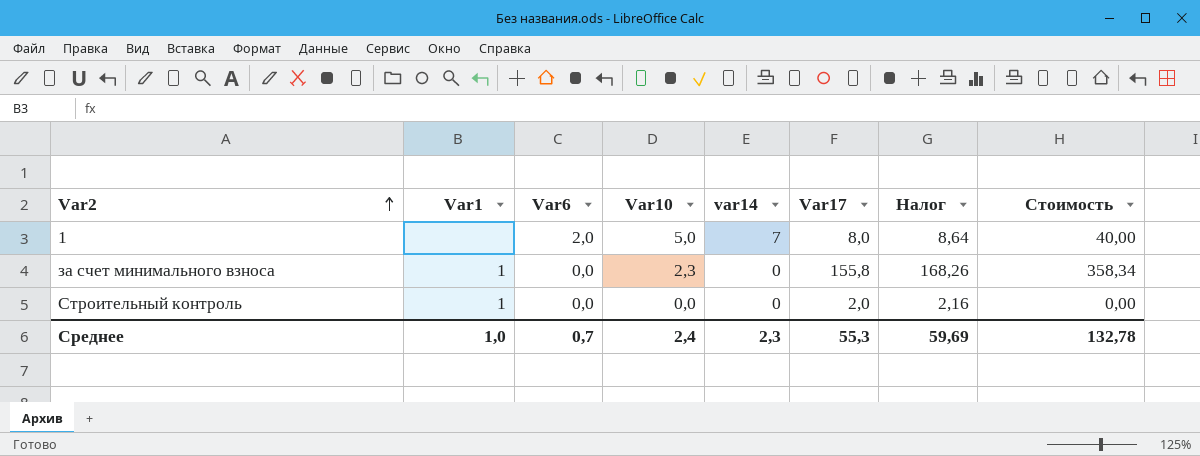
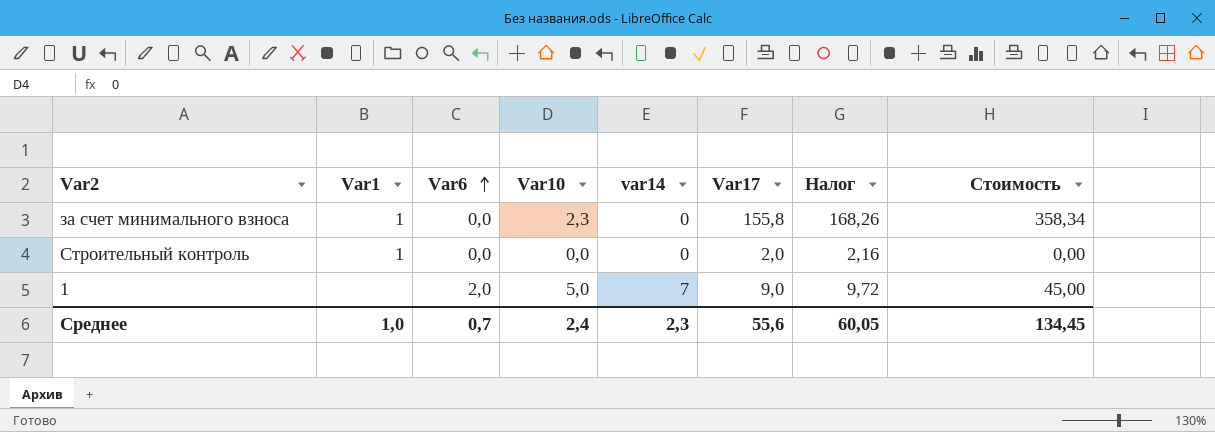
row order: Var2 ascending -> Var6 ascending
1 | Var17: 8,0 -> 9,0
1 | Налог: 8,64 -> 9,72
1 | Стоимость: 40,00 -> 45,00
Среднее | Var17: 55,3 -> 55,6
Среднее | Налог: 59,69 -> 60,05
Среднее | Стоимость: 132,78 -> 134,45

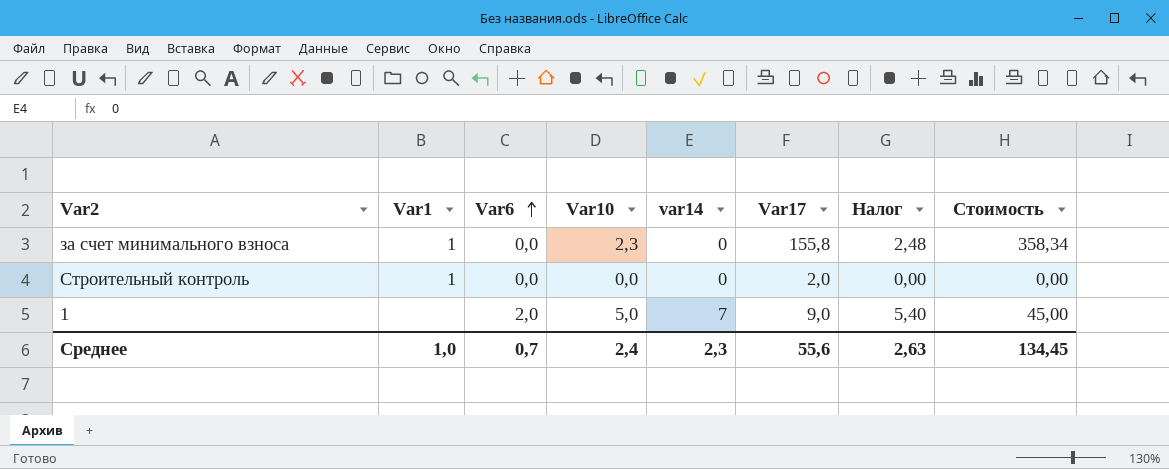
column Налог | formula: [Var17] * 1,08 -> [Var10] * 1,08
Среднее | Налог: 60,05 -> 2,63

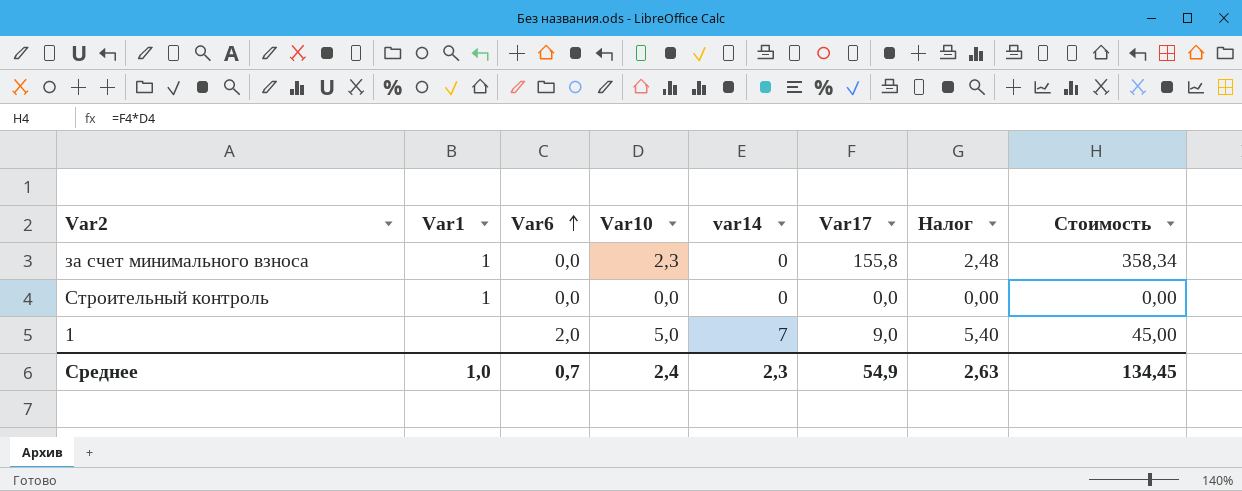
Строительный контроль | Var17: 2,0 -> 0,0
Среднее | Var17: 55,6 -> 54,9

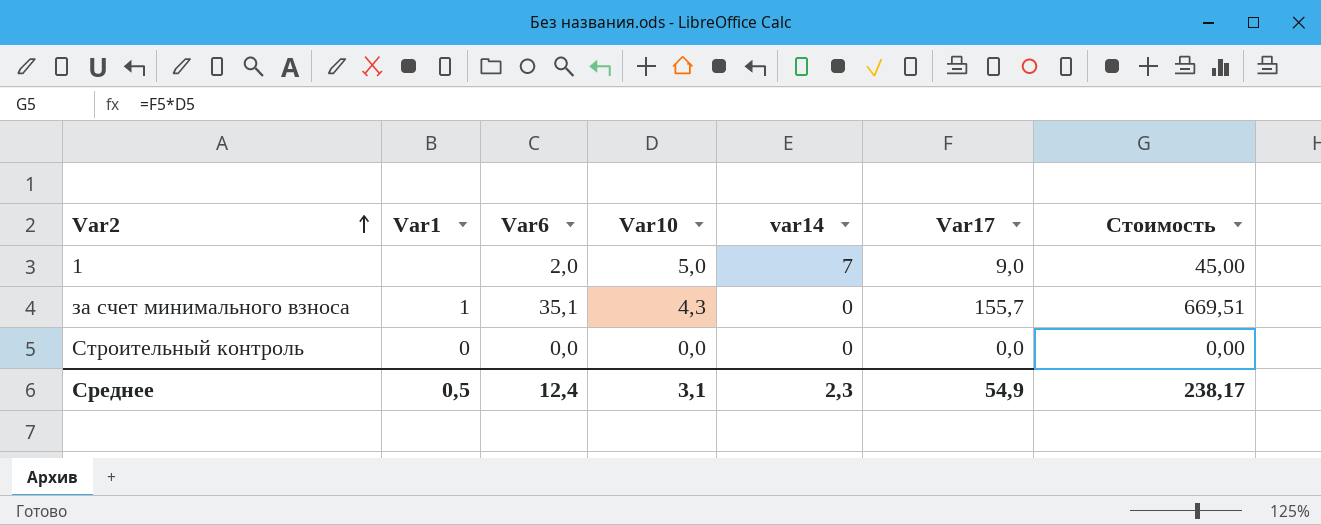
row order: Var6 ascending -> Var2 ascending
column Налог | formula: [Var10] * 1,08 -> none
за счет минимального взноса | Var6: 0,0 -> 35,1
за счет минимального взноса | Var10: 2,3 -> 4,3
за счет минимального взноса | Var17: 155,8 -> 155,7
за счет минимального взноса | Стоимость: 358,34 -> 669,51
Строительный контроль | Var1: 1 -> 0
Среднее | Var1: 1,0 -> 0,5
Среднее | Var6: 0,7 -> 12,4
Среднее | Var10: 2,4 -> 3,1
Среднее | Стоимость: 134,45 -> 238,17

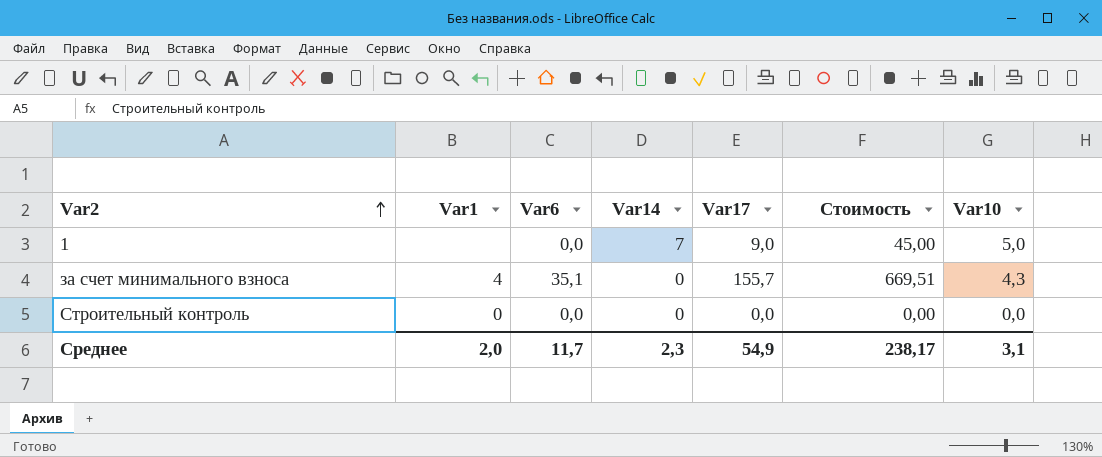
column name: var14 -> Var14
column Var10 | position: 4 -> 7
1 | Var6: 2,0 -> 0,0
за счет минимального взноса | Var1: 1 -> 4
Среднее | Var1: 0,5 -> 2,0
Среднее | Var6: 12,4 -> 11,7

